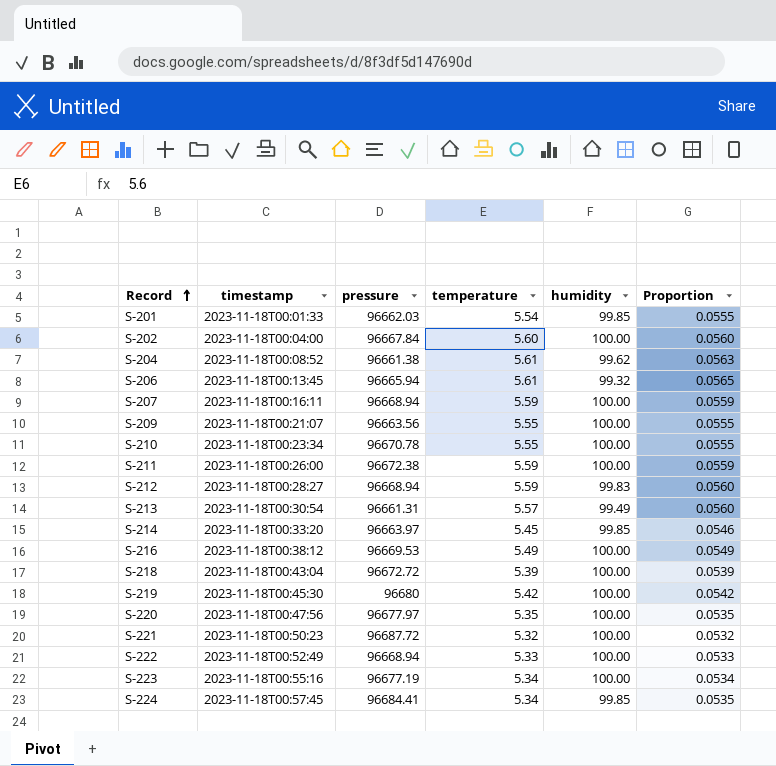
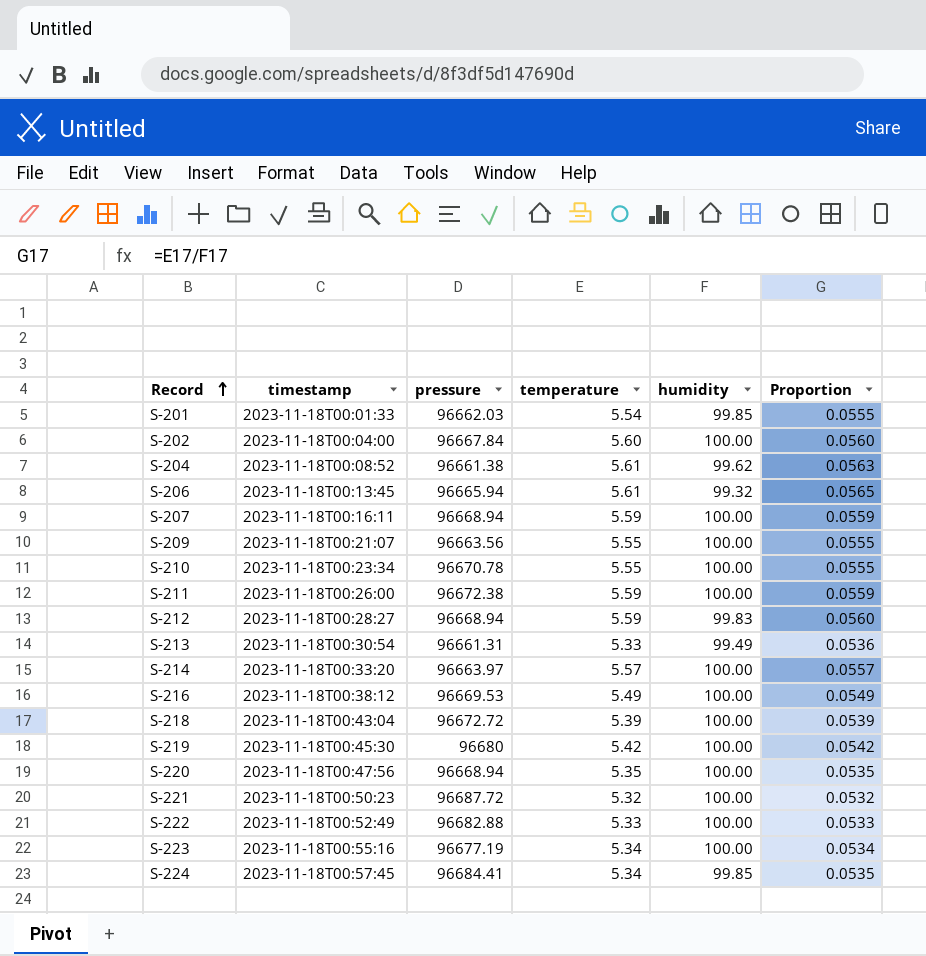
S-213 | temperature: 5.57 -> 5.33
S-213 | Proportion: 0.0560 -> 0.0536
S-214 | temperature: 5.45 -> 5.57
S-214 | humidity: 99.85 -> 100.00
S-214 | Proportion: 0.0546 -> 0.0557
S-220 | pressure: 96677.97 -> 96668.94
S-222 | pressure: 96668.94 -> 96682.88

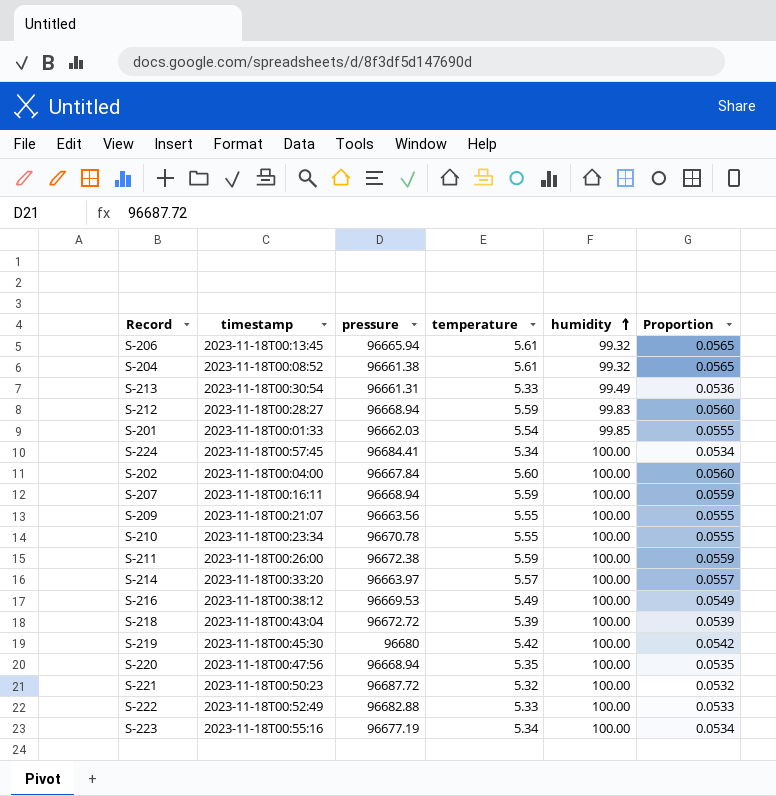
row order: Record ascending -> humidity ascending
S-204 | humidity: 99.62 -> 99.32
S-204 | Proportion: 0.0563 -> 0.0565
S-224 | humidity: 99.85 -> 100.00
S-224 | Proportion: 0.0535 -> 0.0534

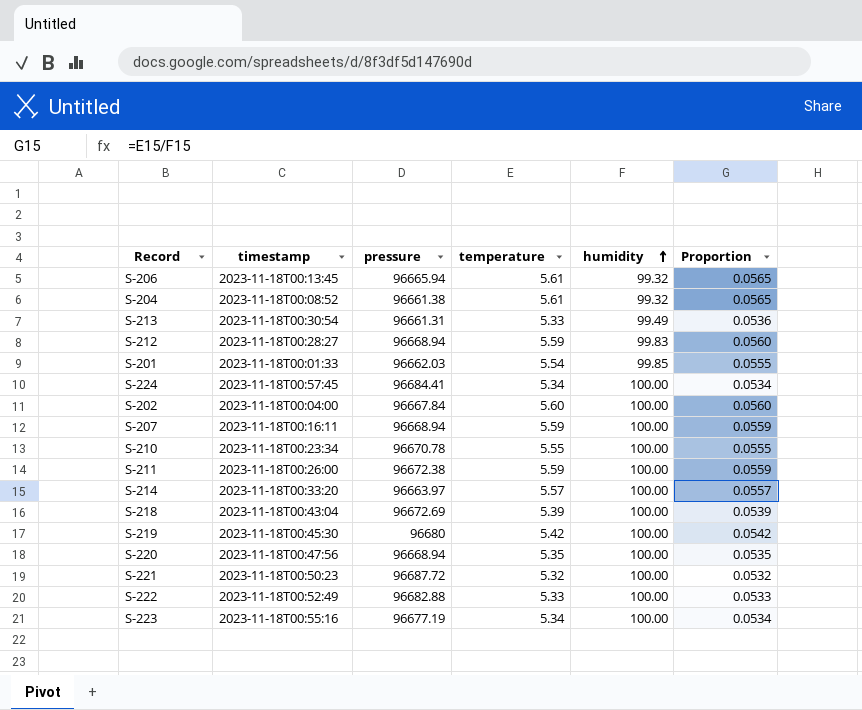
row S-209: 2023-11-18T00:21:07 | 96663.56 | 5.55 | 100.00 | 0.0555 -> none
row S-216: 2023-11-18T00:38:12 | 96669.53 | 5.49 | 100.00 | 0.0549 -> none
S-218 | pressure: 96672.72 -> 96672.69

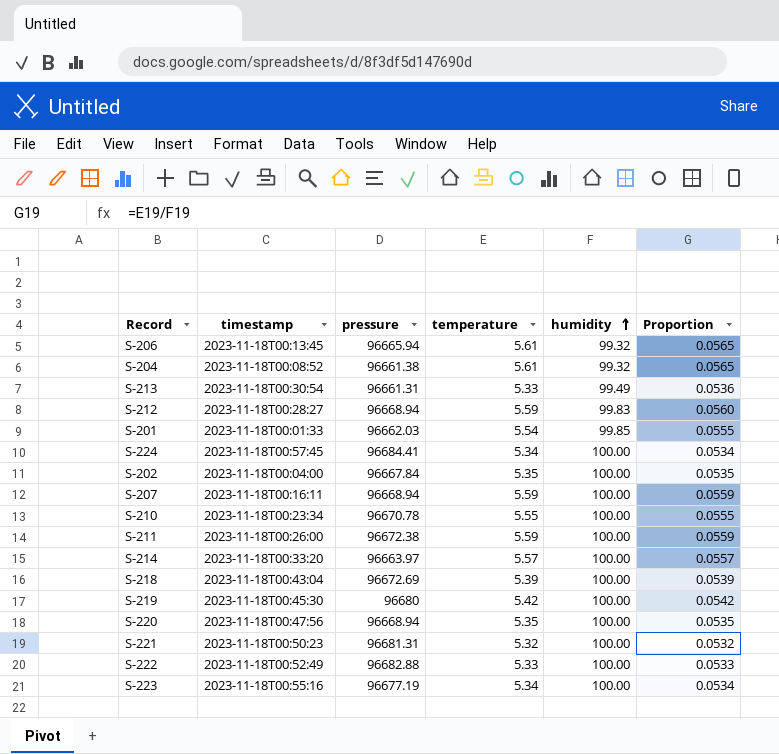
S-202 | temperature: 5.60 -> 5.35
S-202 | Proportion: 0.0560 -> 0.0535
S-221 | pressure: 96687.72 -> 96681.31

